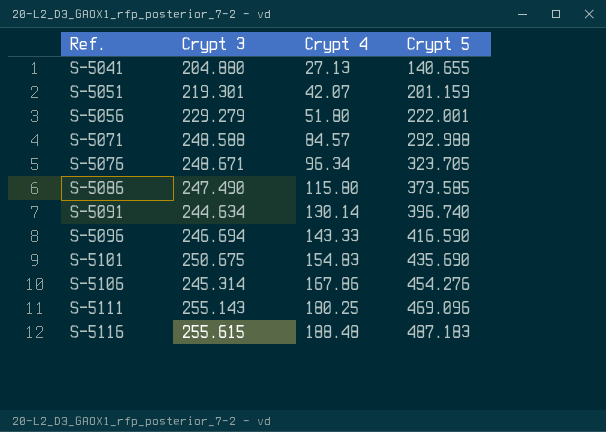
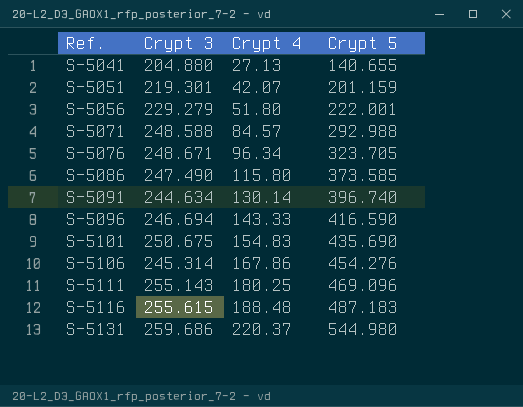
row S-5131: none -> 259.686 | 220.37 | 544.980

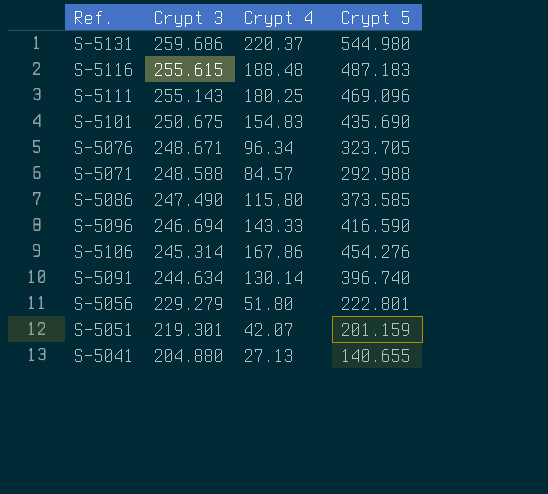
row order: Ref. ascending -> Crypt 3 descending
S-5056 | Crypt 5: 222.001 -> 222.801

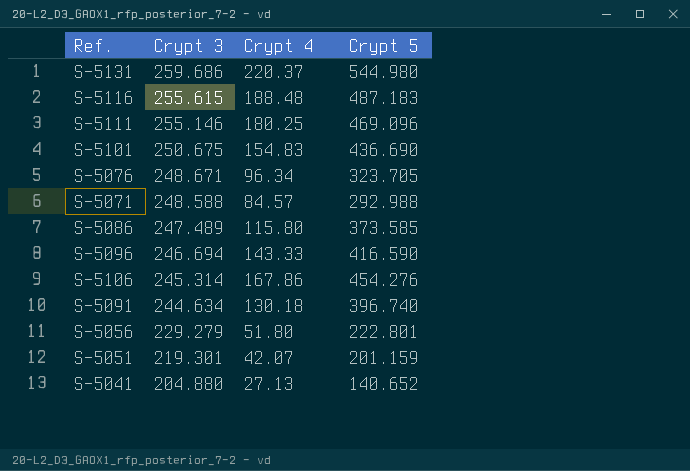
S-5111 | Crypt 3: 255.143 -> 255.146
S-5101 | Crypt 5: 435.690 -> 436.690
S-5086 | Crypt 3: 247.490 -> 247.489
S-5091 | Crypt 4: 130.14 -> 130.18
S-5041 | Crypt 5: 140.655 -> 140.652

